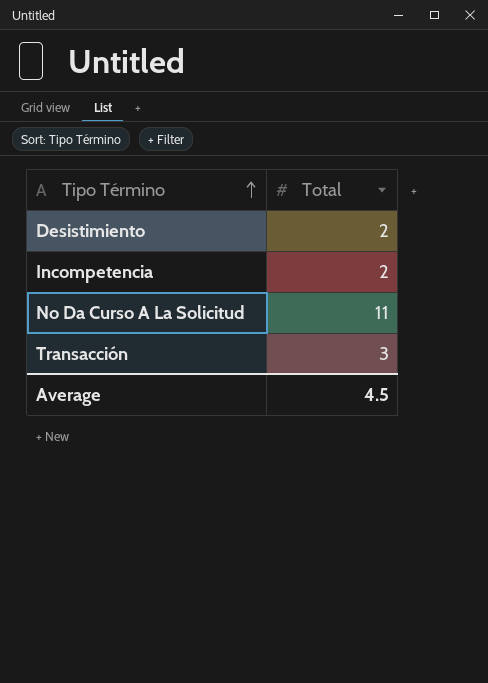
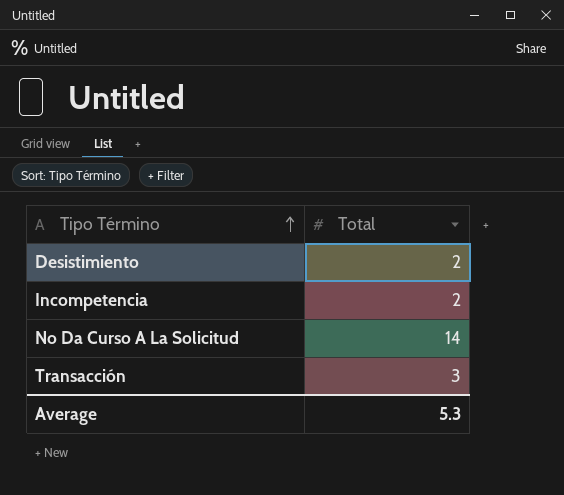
No Da Curso A La Solicitud | Total: 11 -> 14
Average | Total: 4.5 -> 5.3

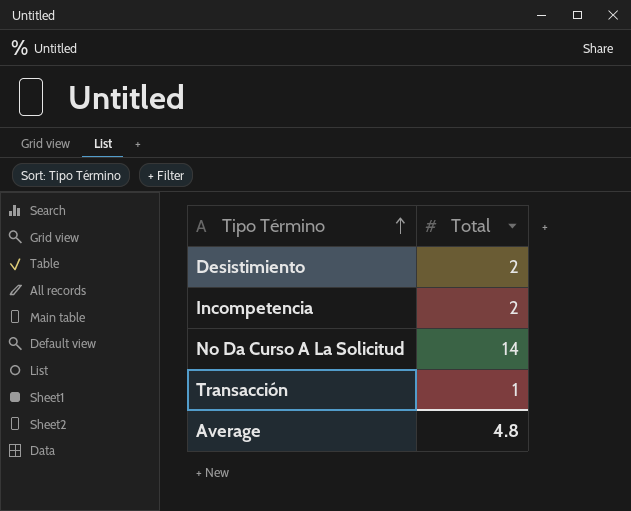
Transacción | Total: 3 -> 1
Average | Total: 5.3 -> 4.8

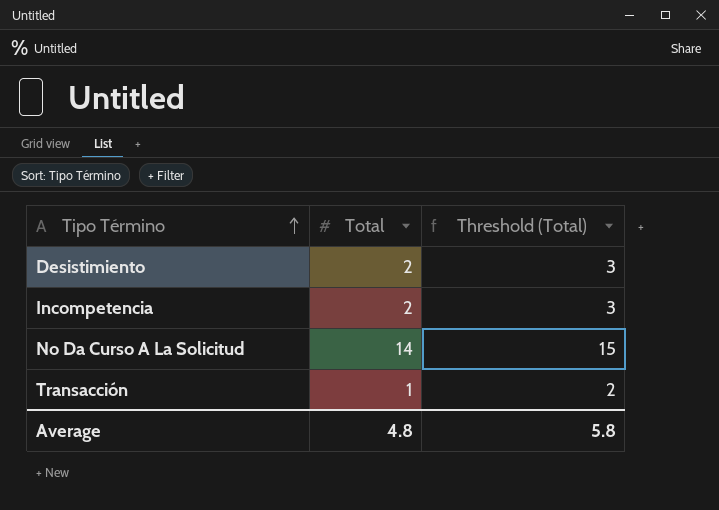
column Threshold (Total) | formula: none -> [Total] + 1

